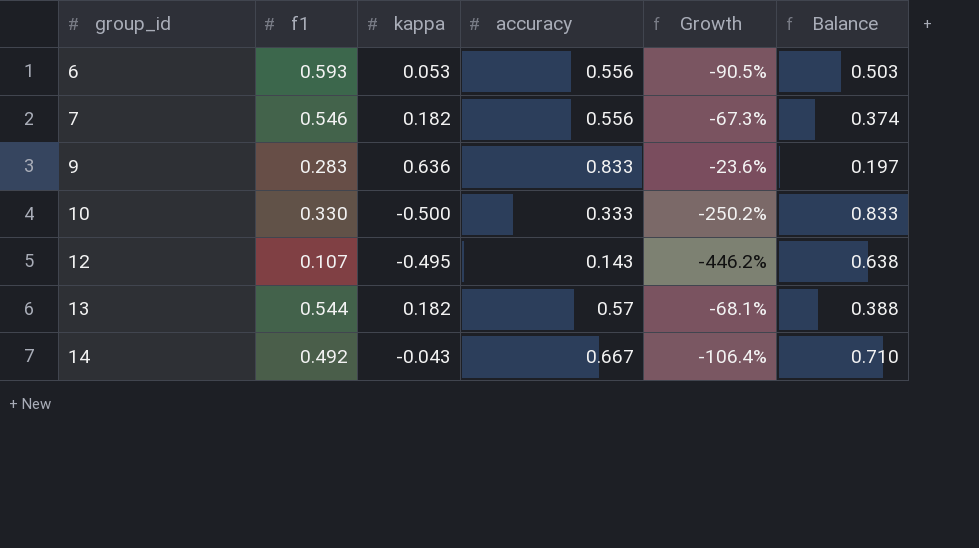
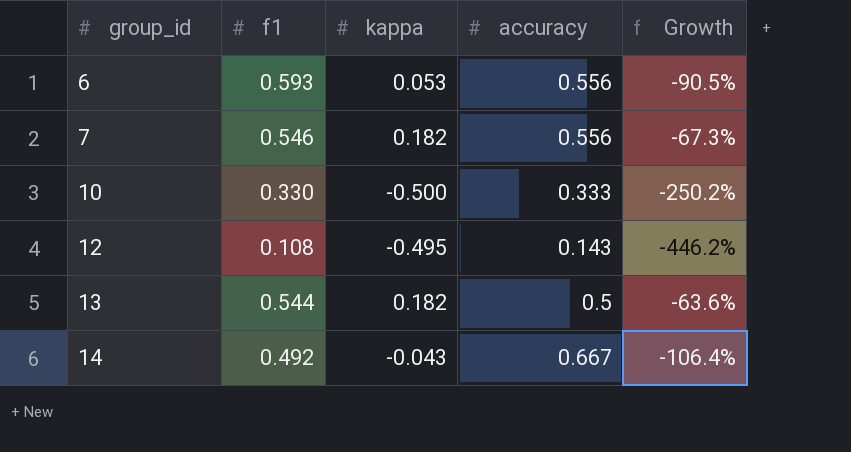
column Balance | formula: [accuracy] - [kappa] -> none
row 9: 0.283 | 0.636 | 0.833 | -23.6% | 0.197 -> none
12 | f1: 0.107 -> 0.108
13 | accuracy: 0.57 -> 0.5
13 | Growth: -68.1% -> -63.6%

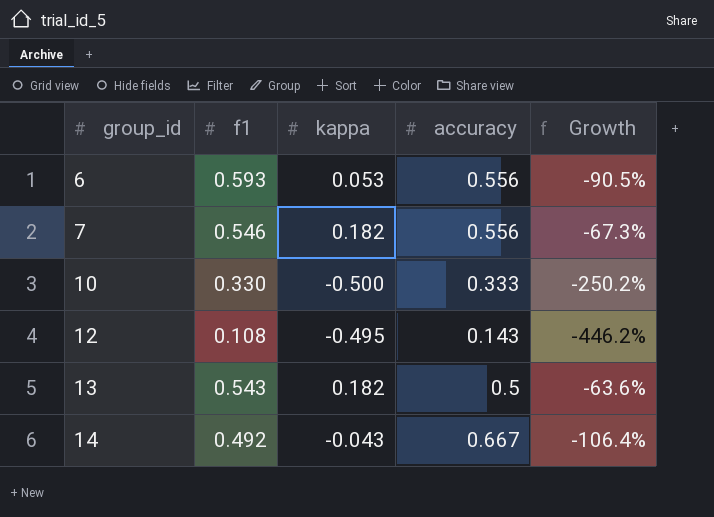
13 | f1: 0.544 -> 0.543

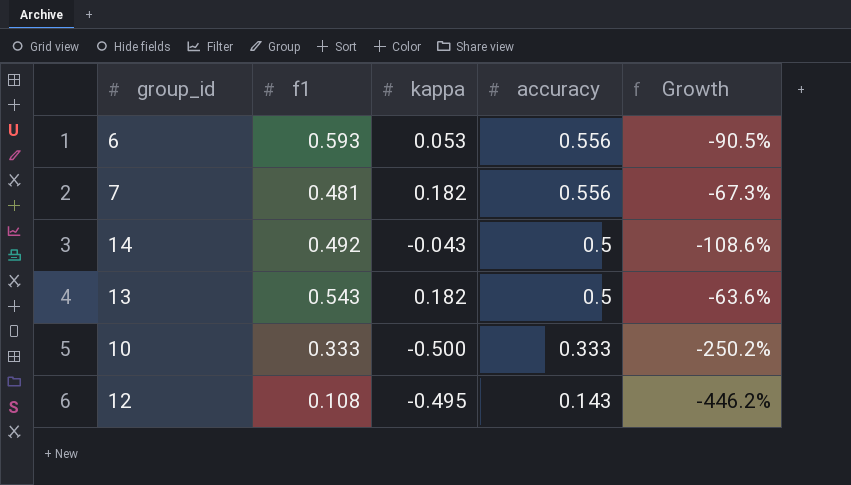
row order: group_id ascending -> accuracy descending
7 | f1: 0.546 -> 0.481
14 | accuracy: 0.667 -> 0.5
14 | Growth: -106.4% -> -108.6%
10 | f1: 0.330 -> 0.333

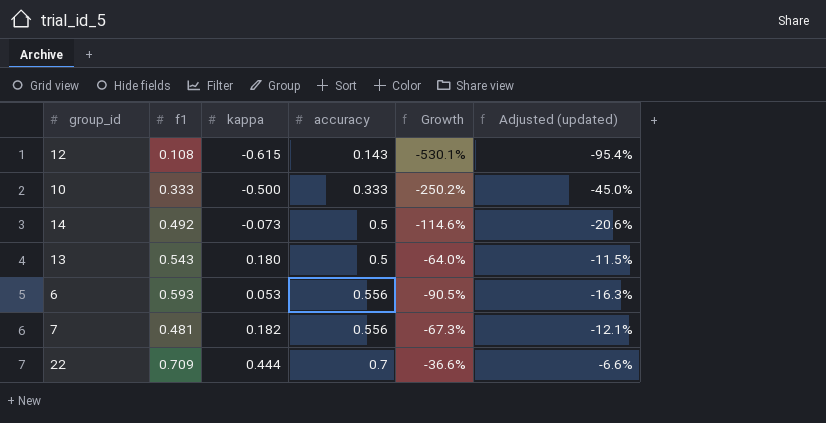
row order: accuracy descending -> accuracy ascending
column Adjusted (updated) | formula: none -> [Growth] * 0.18
12 | kappa: -0.495 -> -0.615
12 | Growth: -446.2% -> -530.1%
14 | kappa: -0.043 -> -0.073
14 | Growth: -108.6% -> -114.6%
13 | kappa: 0.182 -> 0.180
13 | Growth: -63.6% -> -64.0%
row 22: none -> 0.709 | 0.444 | 0.7 | -36.6% | -6.6%

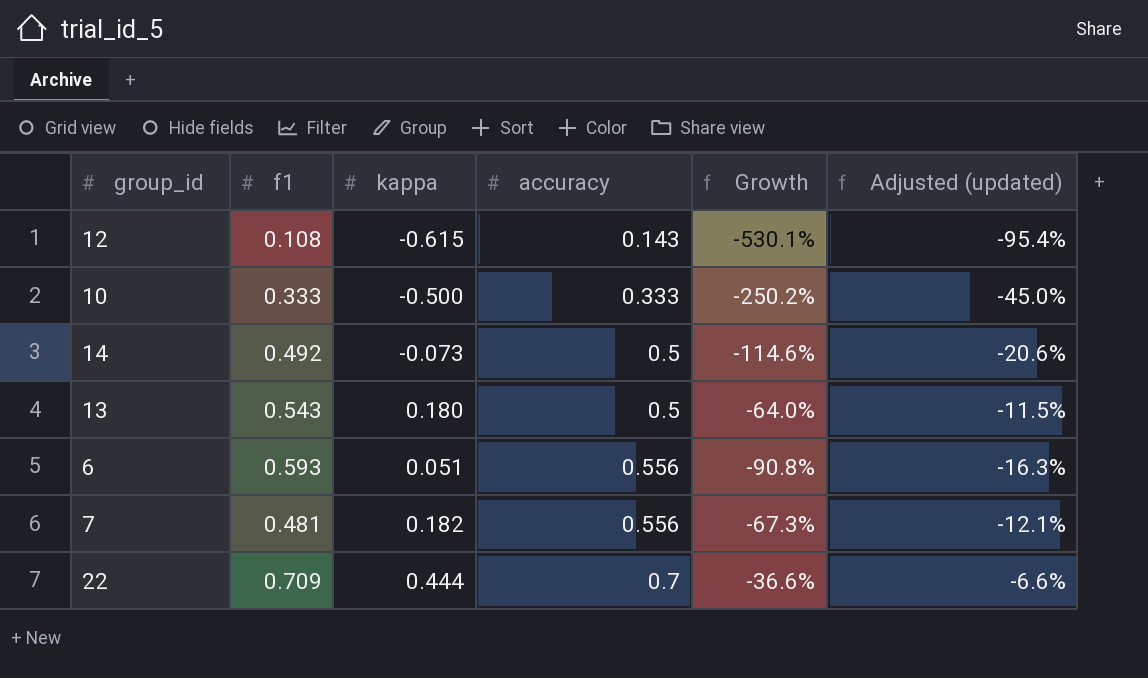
6 | kappa: 0.053 -> 0.051
6 | Growth: -90.5% -> -90.8%

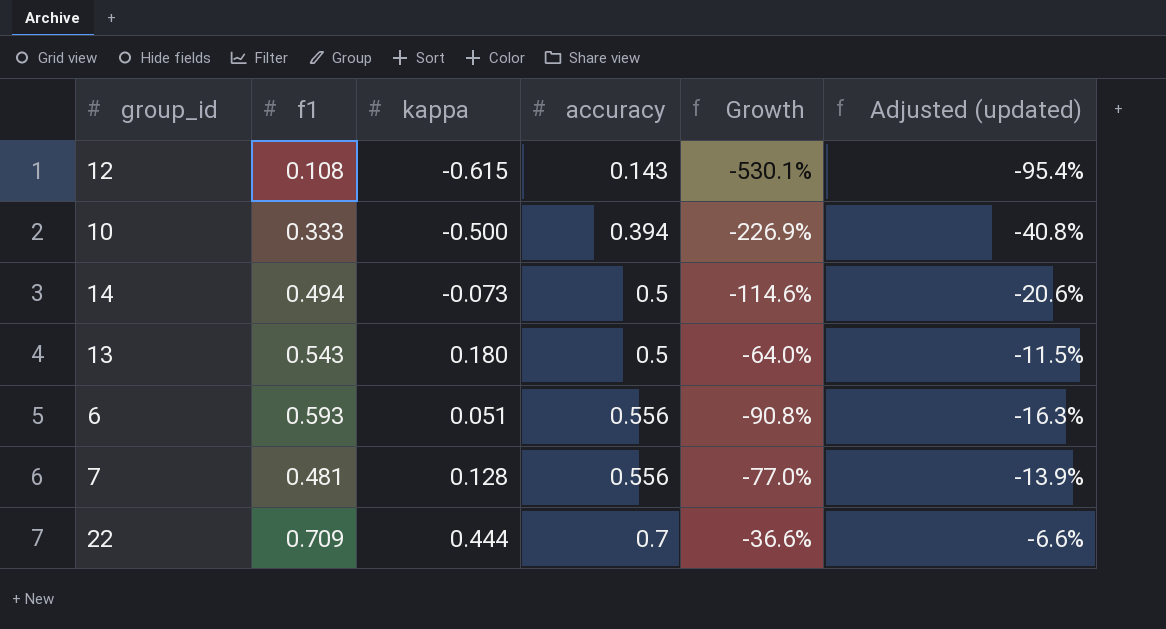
10 | accuracy: 0.333 -> 0.394
10 | Growth: -250.2% -> -226.9%
10 | Adjusted (updated): -45.0% -> -40.8%
14 | f1: 0.492 -> 0.494
7 | kappa: 0.182 -> 0.128
7 | Growth: -67.3% -> -77.0%
7 | Adjusted (updated): -12.1% -> -13.9%

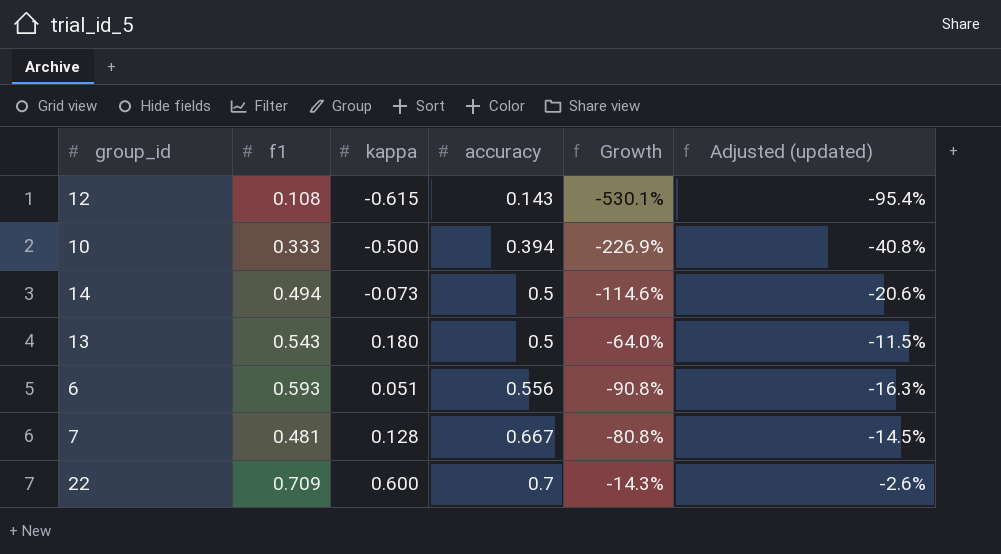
7 | accuracy: 0.556 -> 0.667
7 | Growth: -77.0% -> -80.8%
7 | Adjusted (updated): -13.9% -> -14.5%
22 | kappa: 0.444 -> 0.600
22 | Growth: -36.6% -> -14.3%
22 | Adjusted (updated): -6.6% -> -2.6%

